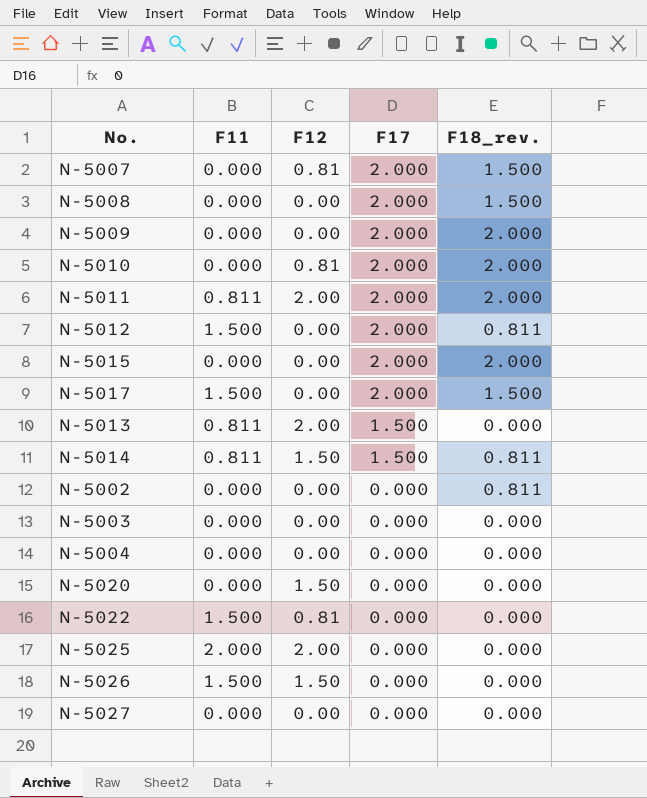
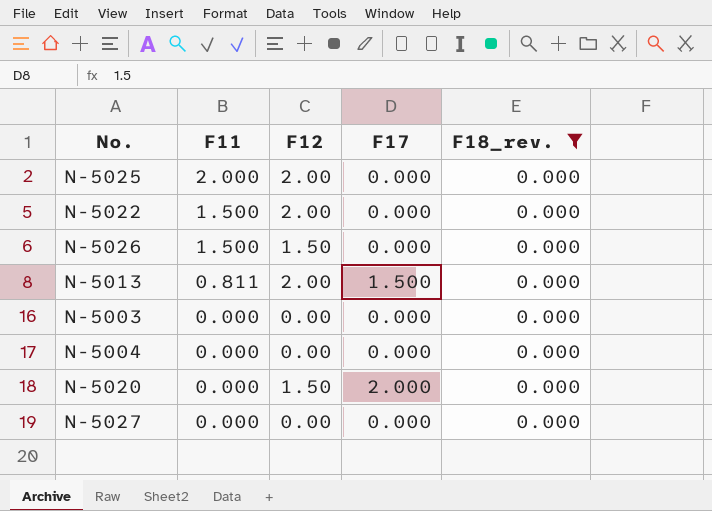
filter: none -> F18_rev. = 0.000
row order: F17 descending -> F11 descending
N-5022 | F12: 0.81 -> 2.00
N-5020 | F17: 0.000 -> 2.000

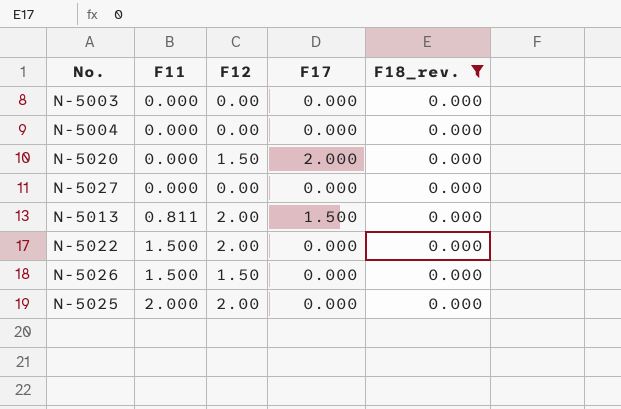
row order: F11 descending -> F11 ascending

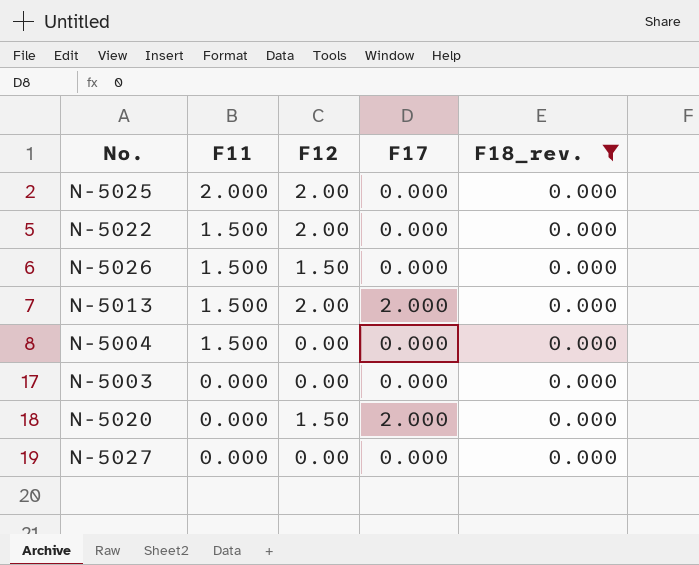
row order: F11 ascending -> F11 descending
N-5013 | F11: 0.811 -> 1.500
N-5013 | F17: 1.500 -> 2.000
N-5004 | F11: 0.000 -> 1.500

